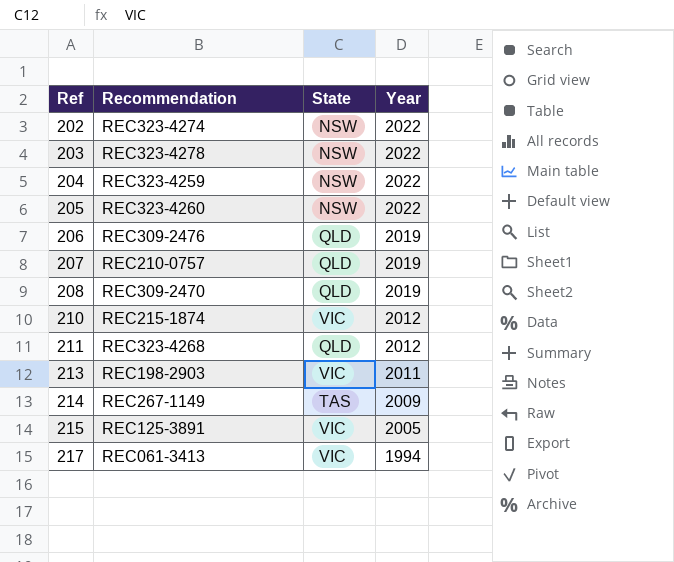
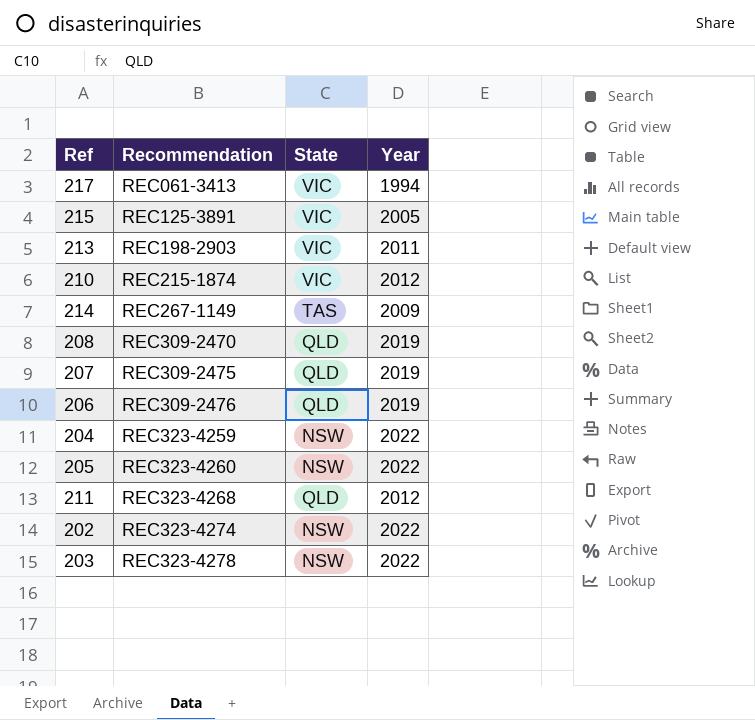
row order: Ref ascending -> Recommendation ascending
207 | Recommendation: REC210-0757 -> REC309-2475

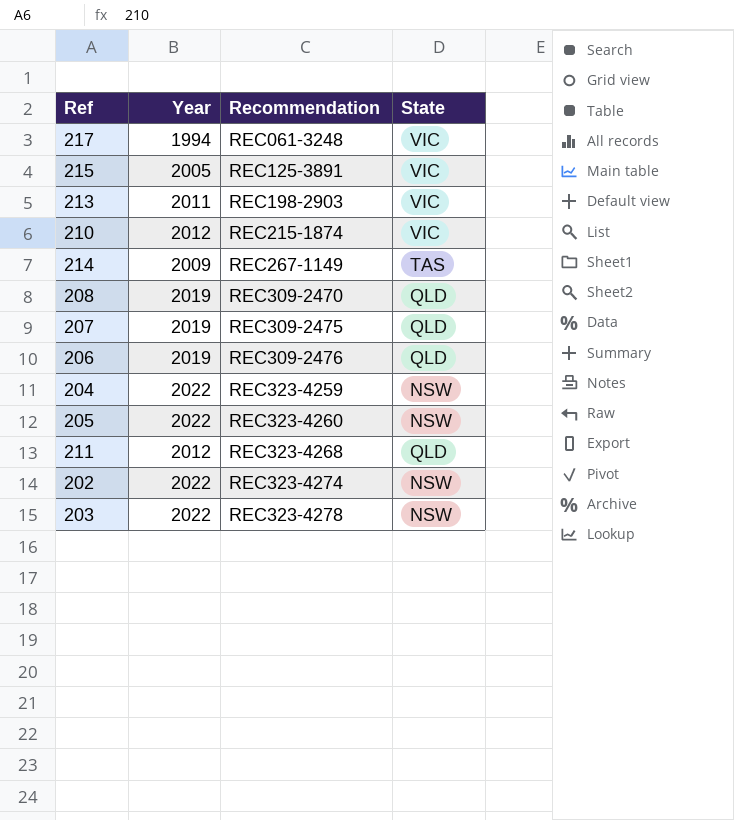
column Year | position: 4 -> 2
217 | Recommendation: REC061-3413 -> REC061-3248

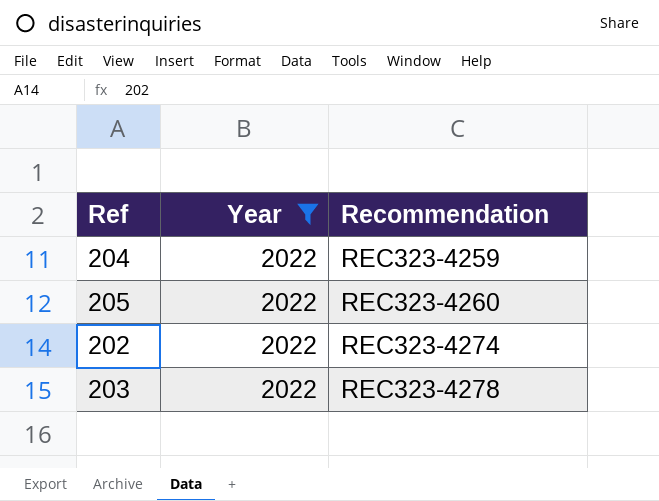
filter: none -> Year = 2022
column State | position: 4 -> none

